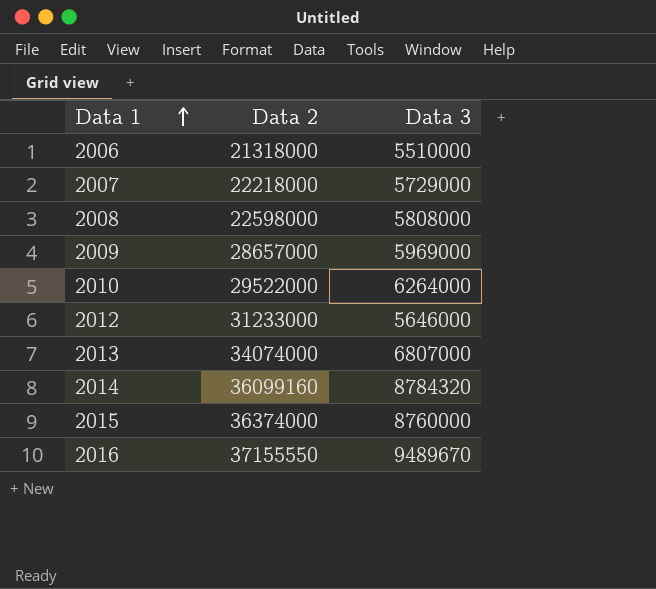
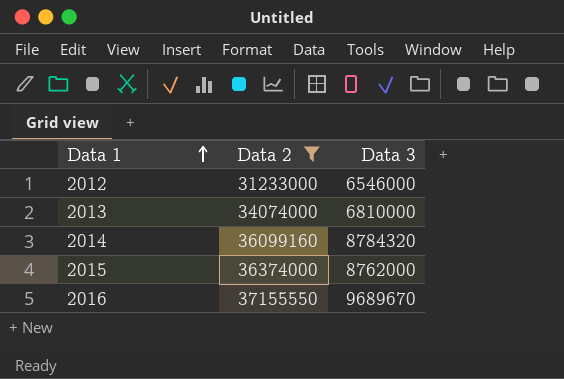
filter: none -> Data 2 >= 31233000
2012 | Data 3: 5646000 -> 6546000
2013 | Data 3: 6807000 -> 6810000
2015 | Data 3: 8760000 -> 8762000
2016 | Data 3: 9489670 -> 9689670

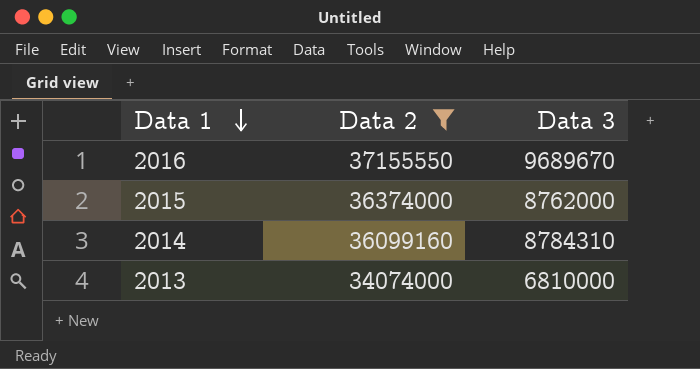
row order: Data 1 ascending -> Data 1 descending
row 2012: 31233000 | 6546000 -> none
2014 | Data 3: 8784320 -> 8784310

